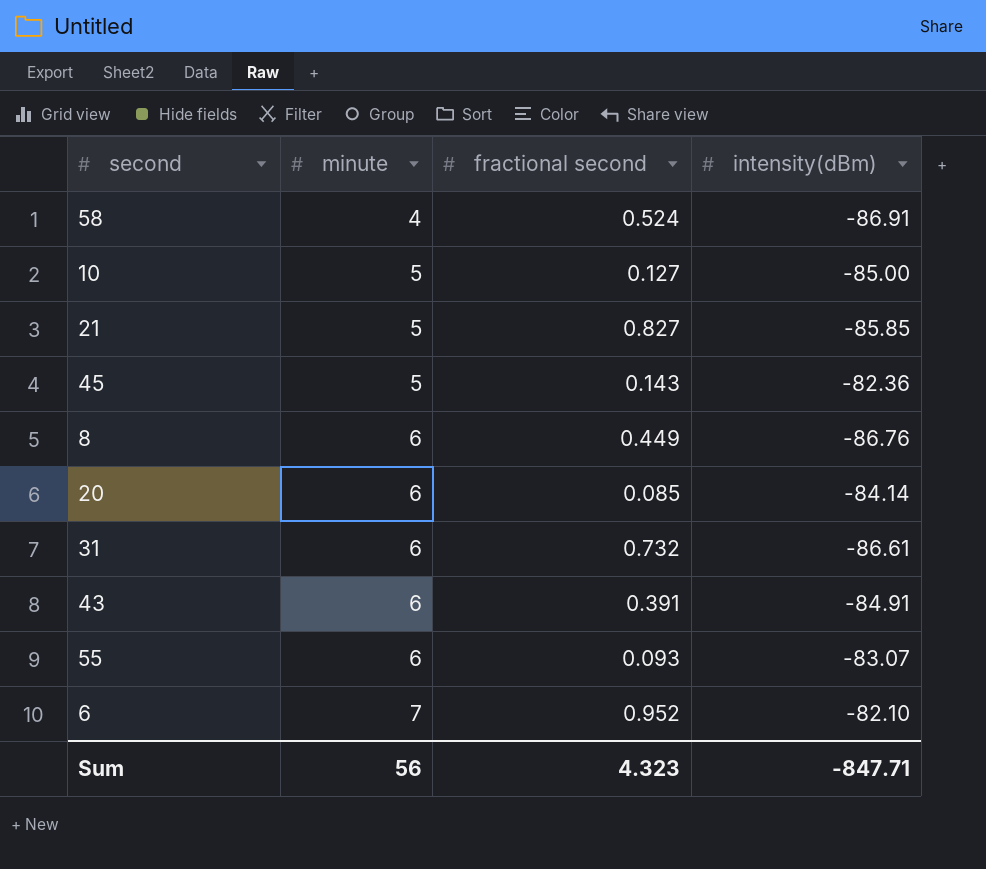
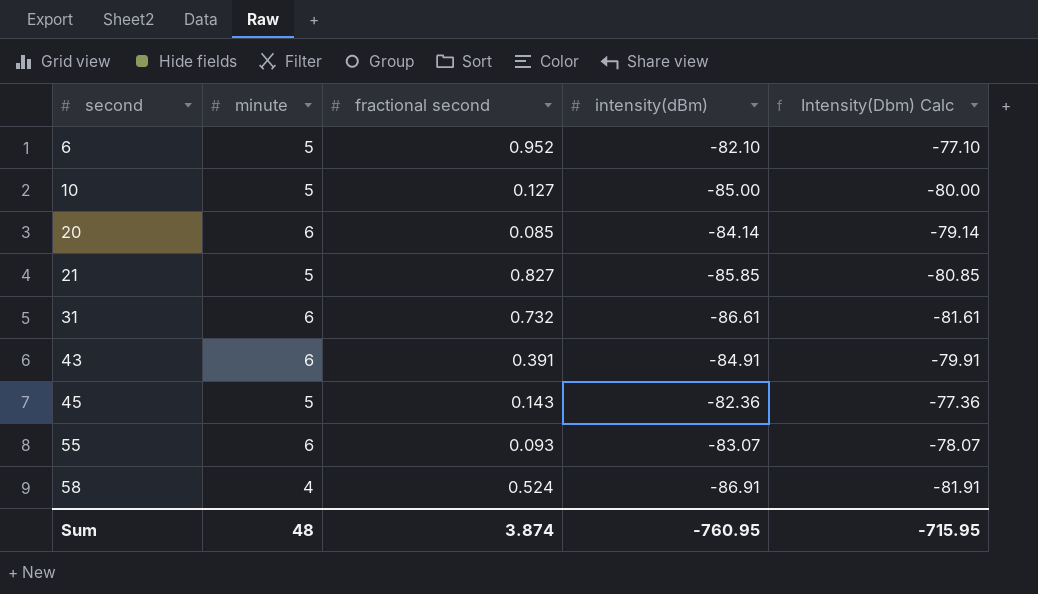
row order: minute ascending -> second ascending
column Intensity(Dbm) Calc | formula: none -> [intensity(dBm)] + 5
row 8: 6 | 0.449 | -86.76 -> none
6 | minute: 7 -> 5
Sum | minute: 56 -> 48
Sum | fractional second: 4.323 -> 3.874
Sum | intensity(dBm): -847.71 -> -760.95

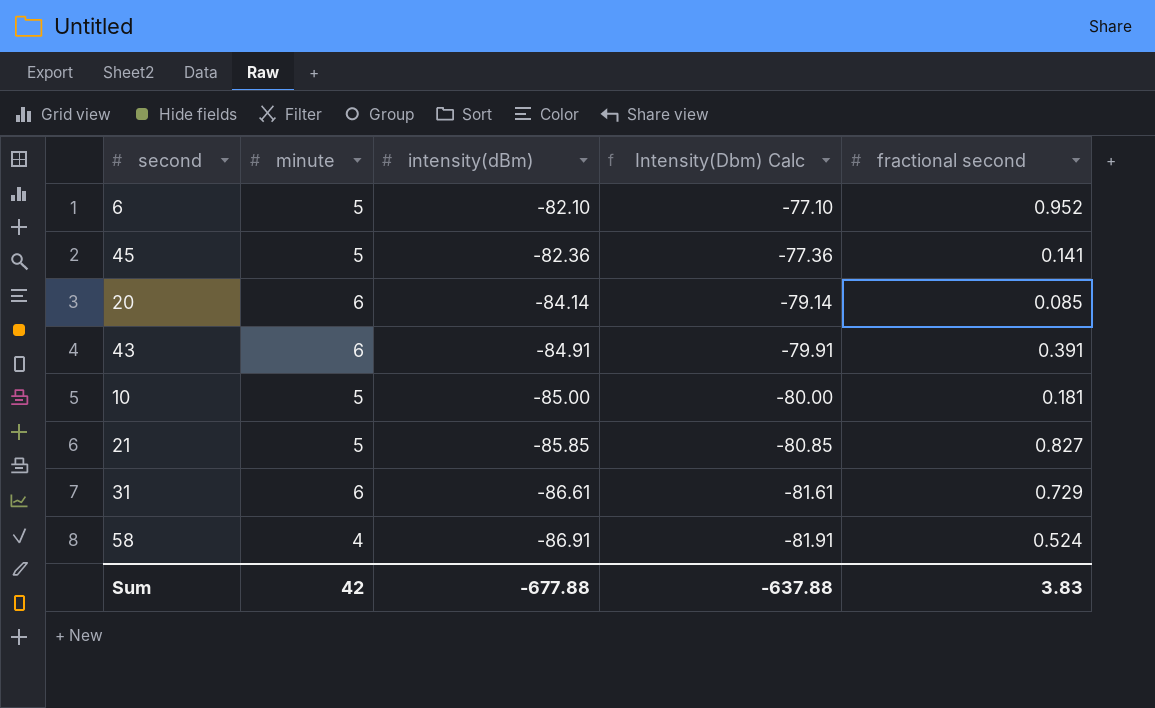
row order: second ascending -> intensity(dBm) descending
column fractional second | position: 3 -> 5
row 55: 6 | 0.093 | -83.07 | -78.07 -> none
45 | fractional second: 0.143 -> 0.141
10 | fractional second: 0.127 -> 0.181
31 | fractional second: 0.732 -> 0.729
Sum | minute: 48 -> 42
Sum | intensity(dBm): -760.95 -> -677.88
Sum | Intensity(Dbm) Calc: -715.95 -> -637.88
Sum | fractional second: 3.874 -> 3.83

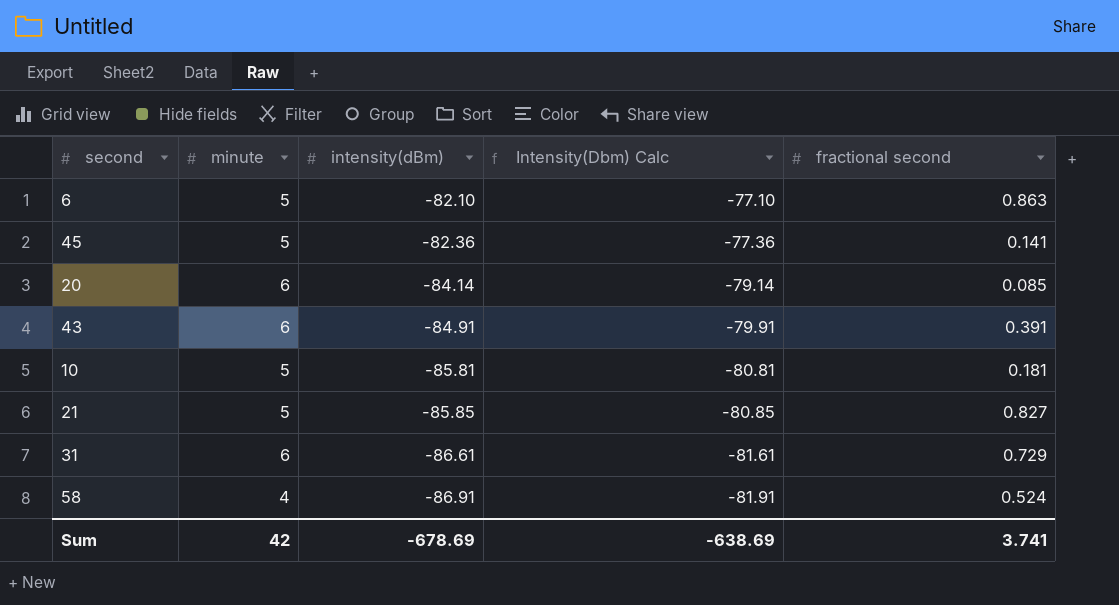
6 | fractional second: 0.952 -> 0.863
10 | intensity(dBm): -85.00 -> -85.81
10 | Intensity(Dbm) Calc: -80.00 -> -80.81
Sum | intensity(dBm): -677.88 -> -678.69
Sum | Intensity(Dbm) Calc: -637.88 -> -638.69
Sum | fractional second: 3.83 -> 3.741

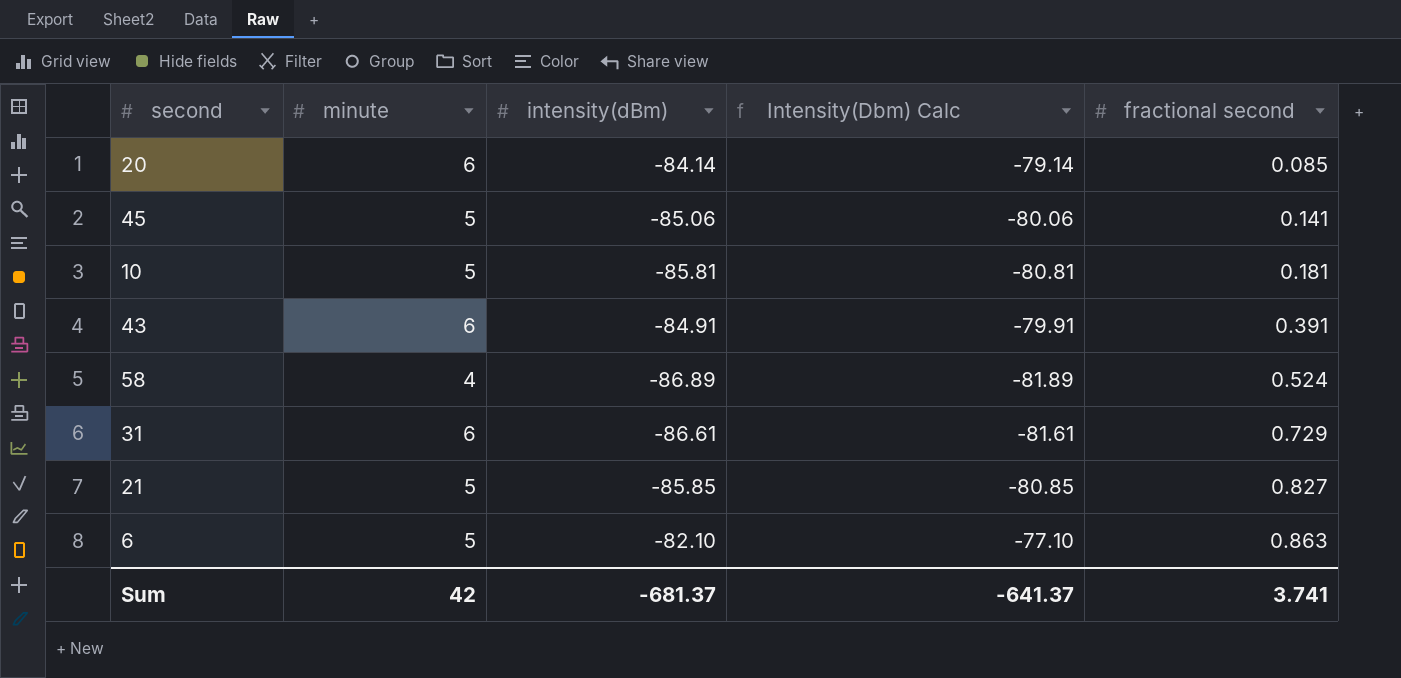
row order: intensity(dBm) descending -> fractional second ascending
45 | intensity(dBm): -82.36 -> -85.06
45 | Intensity(Dbm) Calc: -77.36 -> -80.06
58 | intensity(dBm): -86.91 -> -86.89
58 | Intensity(Dbm) Calc: -81.91 -> -81.89
Sum | intensity(dBm): -678.69 -> -681.37
Sum | Intensity(Dbm) Calc: -638.69 -> -641.37

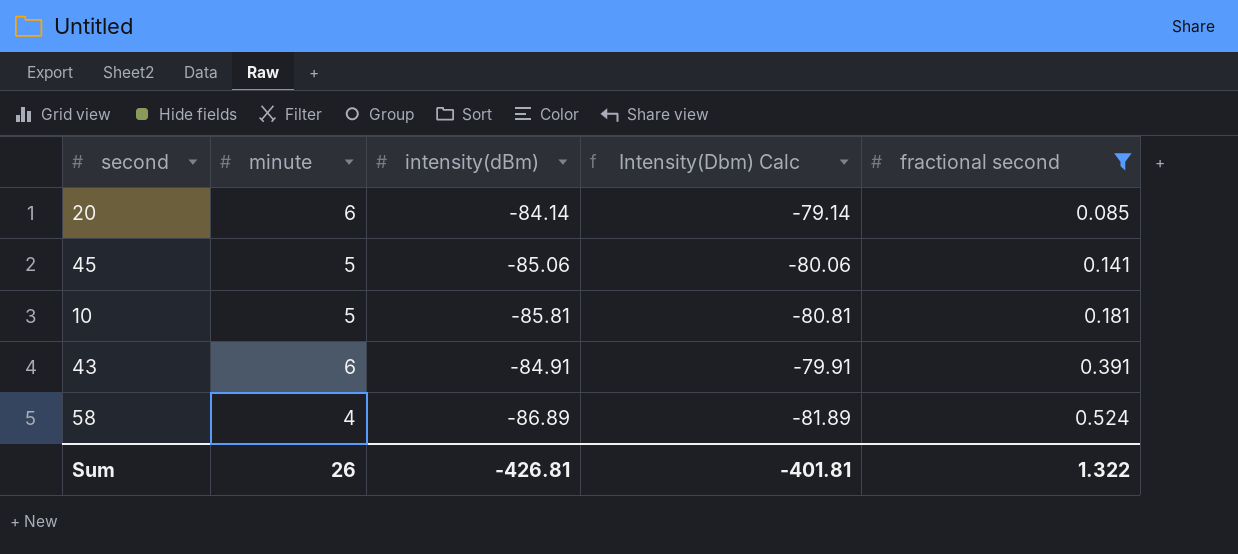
filter: none -> fractional second <= 0.524
Sum | minute: 42 -> 26
Sum | intensity(dBm): -681.37 -> -426.81
Sum | Intensity(Dbm) Calc: -641.37 -> -401.81
Sum | fractional second: 3.741 -> 1.322

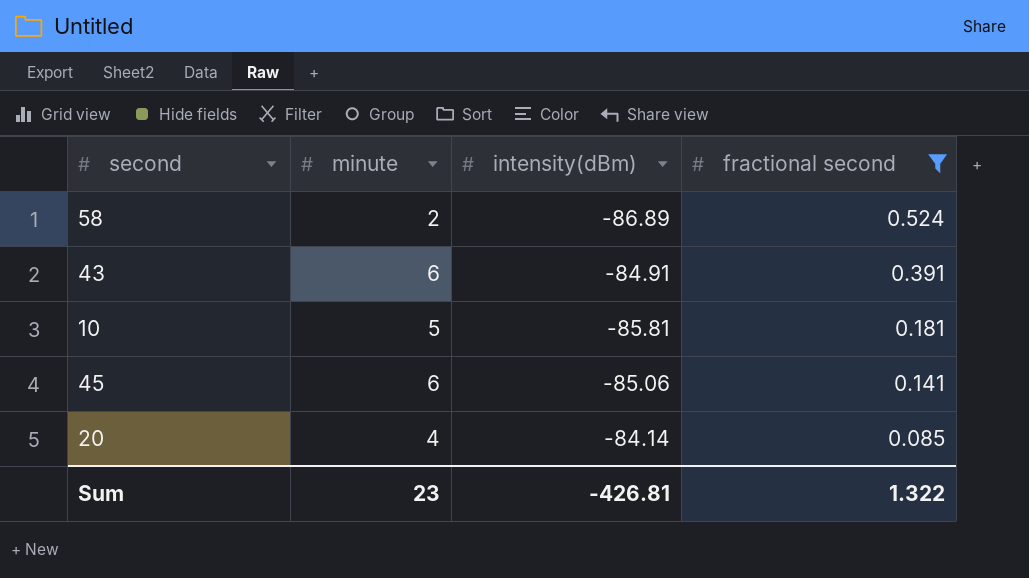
row order: fractional second ascending -> fractional second descending
column Intensity(Dbm) Calc | formula: [intensity(dBm)] + 5 -> none
58 | minute: 4 -> 2
45 | minute: 5 -> 6
20 | minute: 6 -> 4
Sum | minute: 26 -> 23

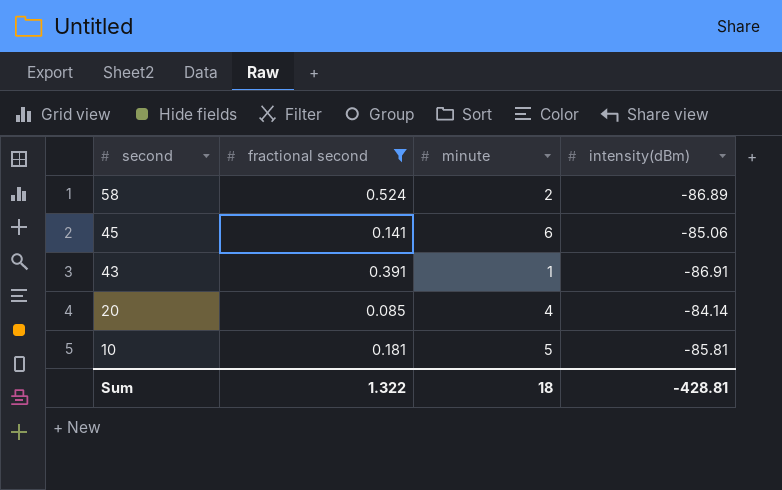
row order: fractional second descending -> second descending
column fractional second | position: 4 -> 2
43 | minute: 6 -> 1
43 | intensity(dBm): -84.91 -> -86.91
Sum | minute: 23 -> 18
Sum | intensity(dBm): -426.81 -> -428.81

